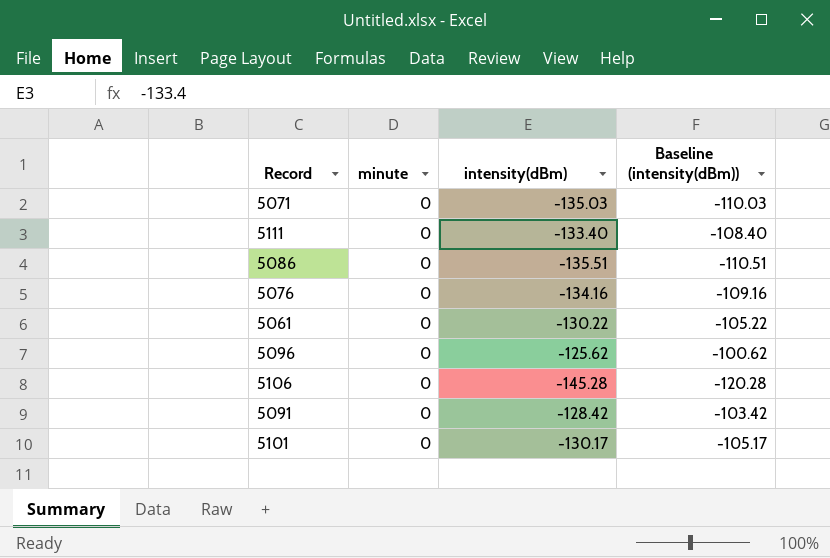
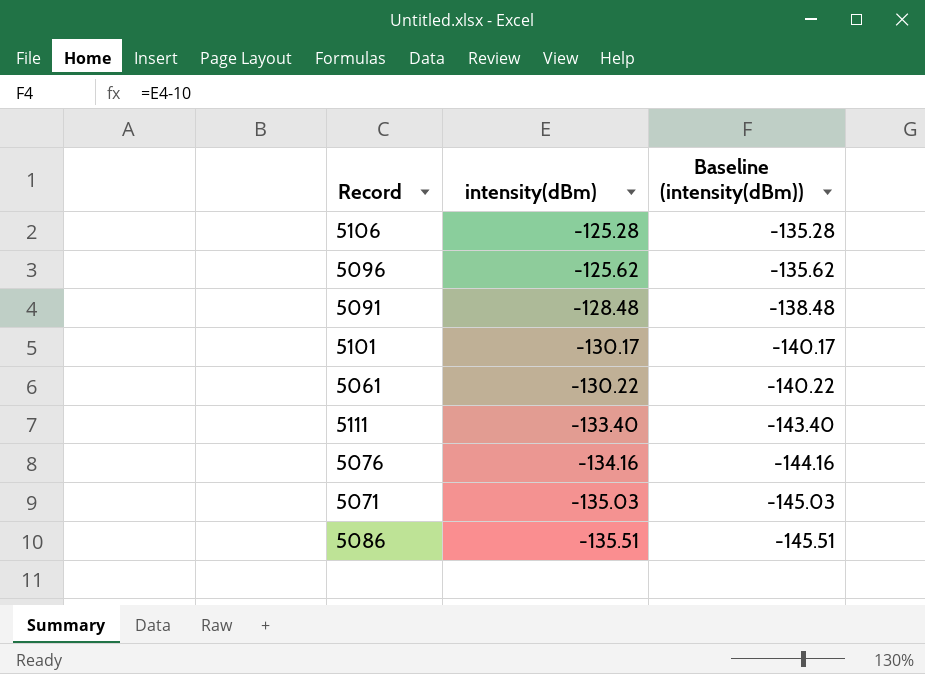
row order: none -> intensity(dBm) descending
column minute | position: 2 -> none
column Baseline (intensity(dBm)) | formula: [intensity(dBm)] + 25 -> [intensity(dBm)] - 10
5106 | intensity(dBm): -145.28 -> -125.28
5091 | intensity(dBm): -128.42 -> -128.48

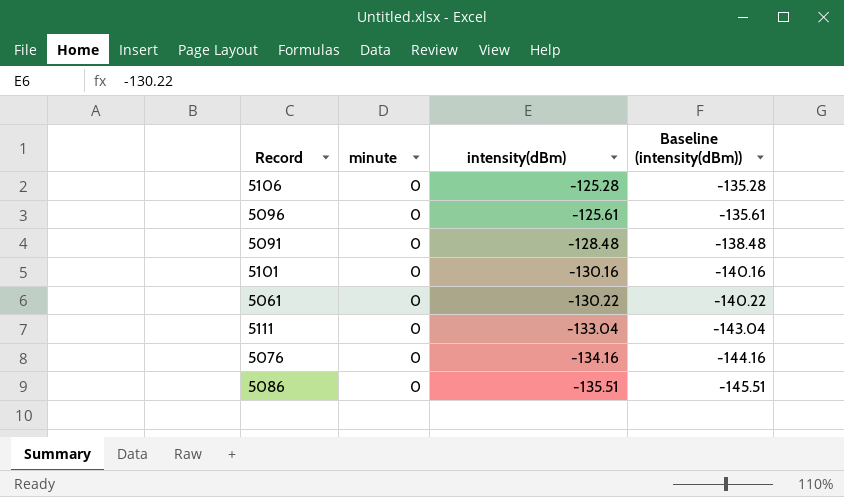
column minute | position: none -> 2
row 5071: -135.03 | -145.03 -> none
5096 | intensity(dBm): -125.62 -> -125.61
5096 | Baseline (intensity(dBm)): -135.62 -> -135.61
5101 | intensity(dBm): -130.17 -> -130.16
5101 | Baseline (intensity(dBm)): -140.17 -> -140.16
5111 | intensity(dBm): -133.40 -> -133.04
5111 | Baseline (intensity(dBm)): -143.40 -> -143.04

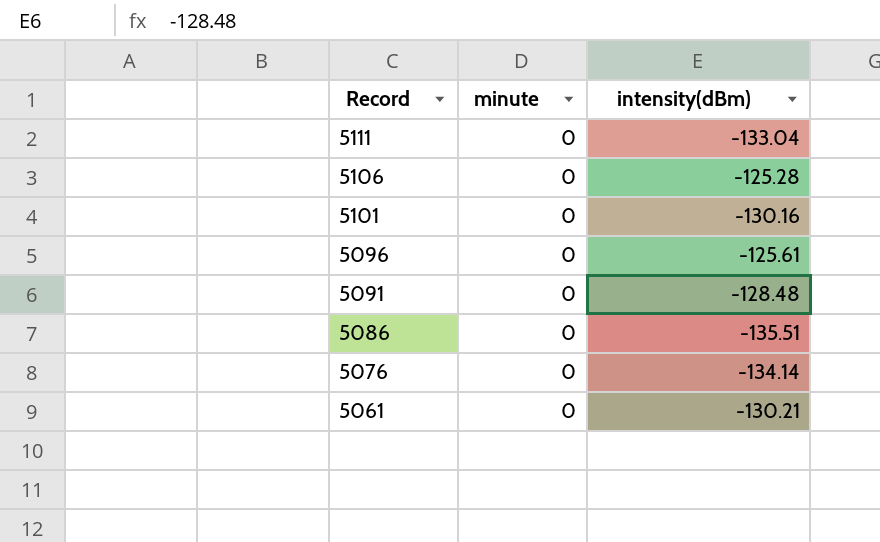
row order: intensity(dBm) descending -> Record descending
column Baseline (intensity(dBm)) | formula: [intensity(dBm)] - 10 -> none
5076 | intensity(dBm): -134.16 -> -134.14
5061 | intensity(dBm): -130.22 -> -130.21

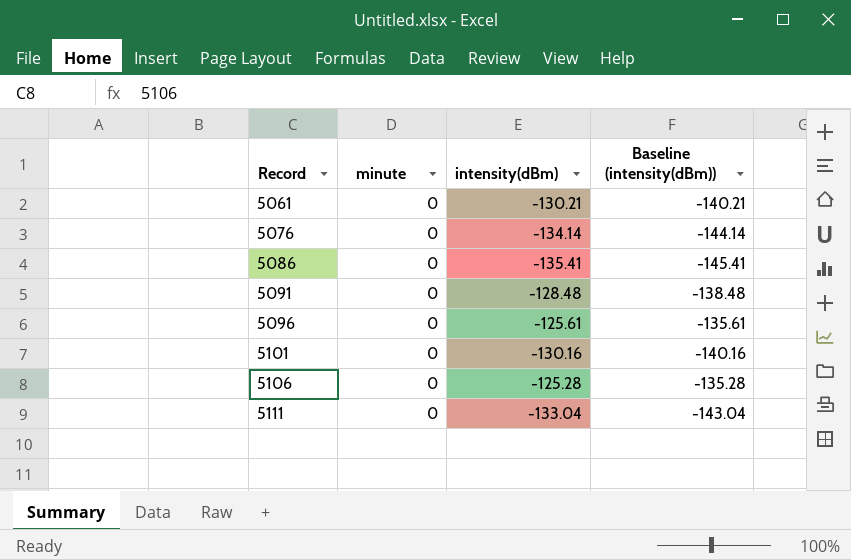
row order: Record descending -> Record ascending
column Baseline (intensity(dBm)) | formula: none -> [intensity(dBm)] - 10
5086 | intensity(dBm): -135.51 -> -135.41

